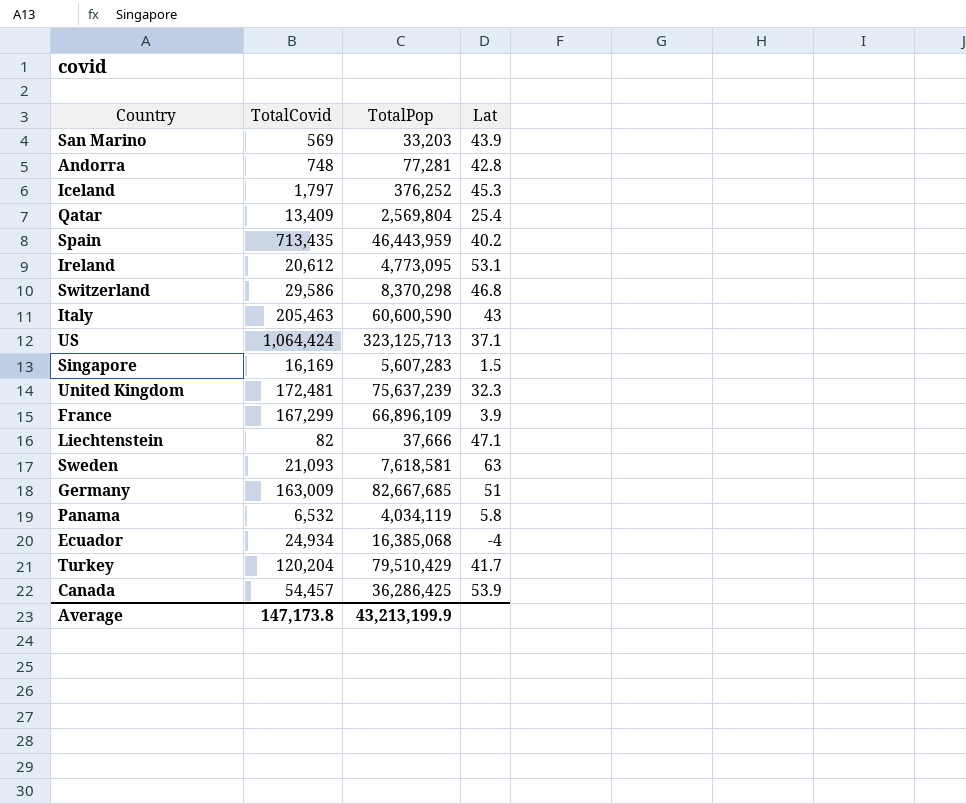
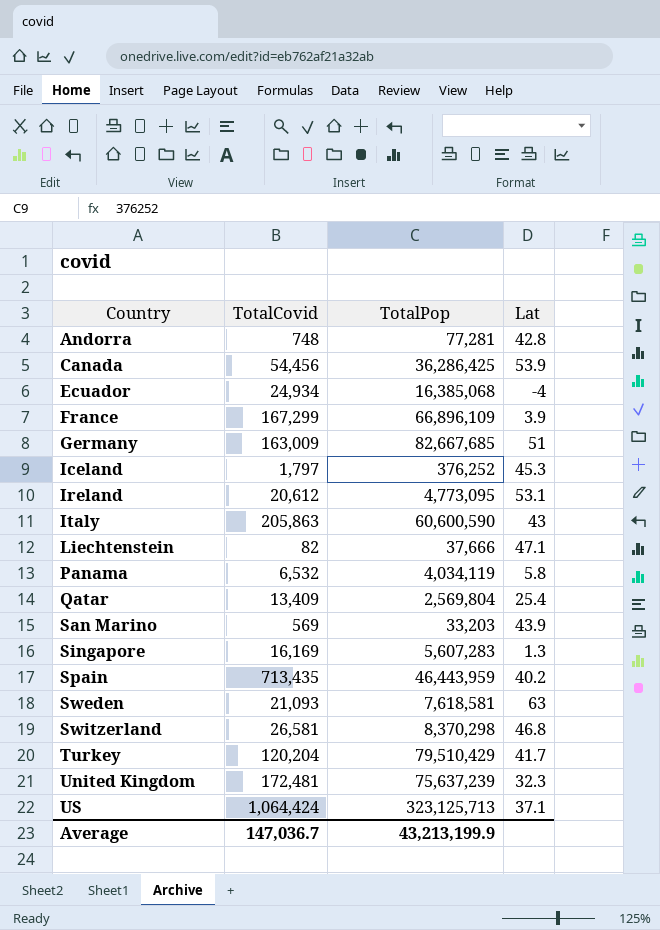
row order: none -> Country ascending
Canada | TotalCovid: 54,457 -> 54,456
Italy | TotalCovid: 205,463 -> 205,863
Singapore | Lat: 1.5 -> 1.3
Switzerland | TotalCovid: 29,586 -> 26,581
Average | TotalCovid: 147,173.8 -> 147,036.7

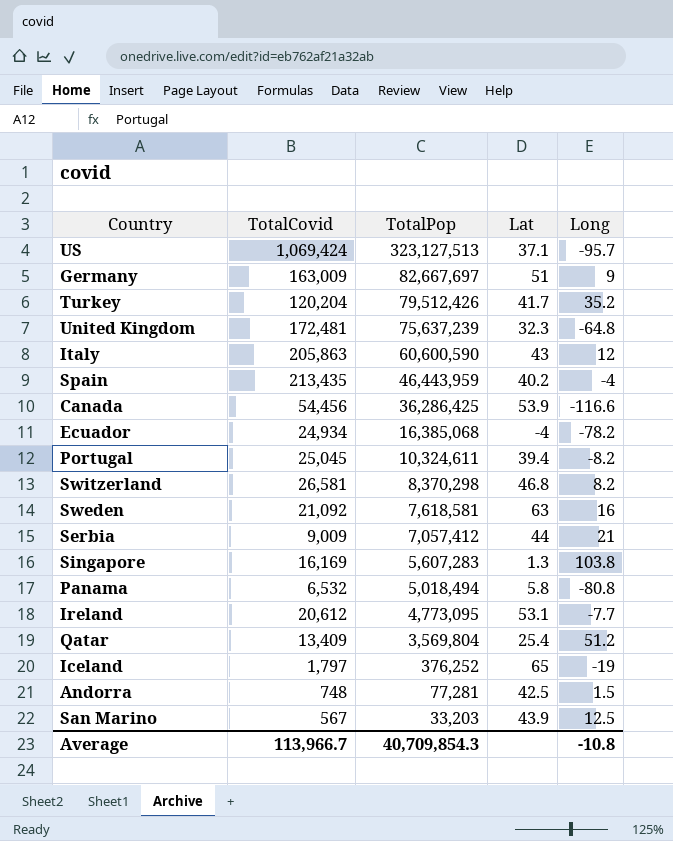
row order: Country ascending -> TotalPop descending
column Long | position: none -> 5
row France: 167,299 | 66,896,109 | 3.9 -> none
row Liechtenstein: 82 | 37,666 | 47.1 -> none
US | TotalCovid: 1,064,424 -> 1,069,424
US | TotalPop: 323,125,713 -> 323,127,513
Germany | TotalPop: 82,667,685 -> 82,667,697
Turkey | TotalPop: 79,510,429 -> 79,512,426
Spain | TotalCovid: 713,435 -> 213,435
row Portugal: none -> 25,045 | 10,324,611 | 39.4 | -8.2
Sweden | TotalCovid: 21,093 -> 21,092
row Serbia: none -> 9,009 | 7,057,412 | 44 | 21
Panama | TotalPop: 4,034,119 -> 5,018,494
Qatar | TotalPop: 2,569,804 -> 3,569,804
Iceland | Lat: 45.3 -> 65
Andorra | Lat: 42.8 -> 42.5
San Marino | TotalCovid: 569 -> 567
Average | TotalCovid: 147,036.7 -> 113,966.7
Average | TotalPop: 43,213,199.9 -> 40,709,854.3

